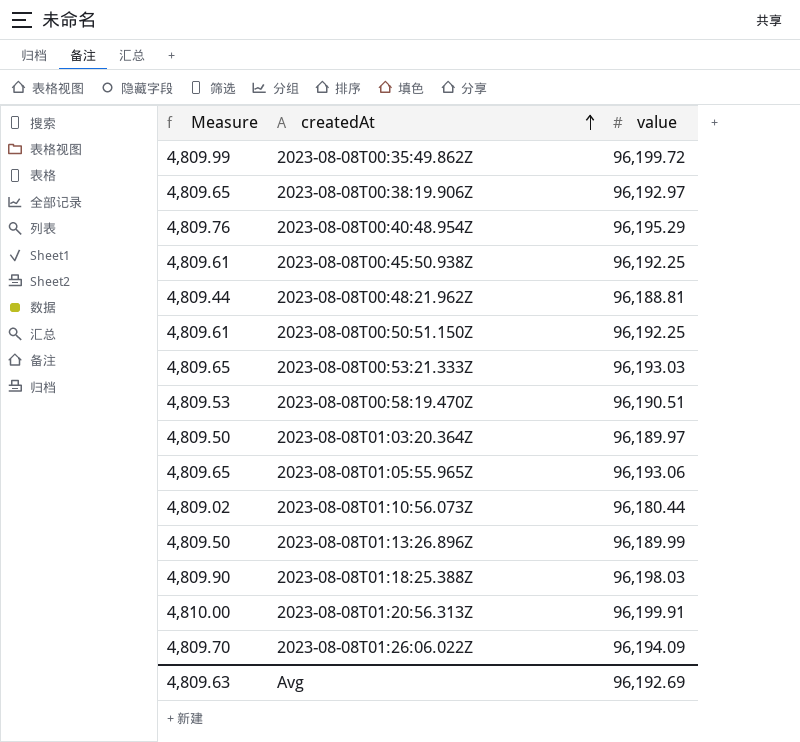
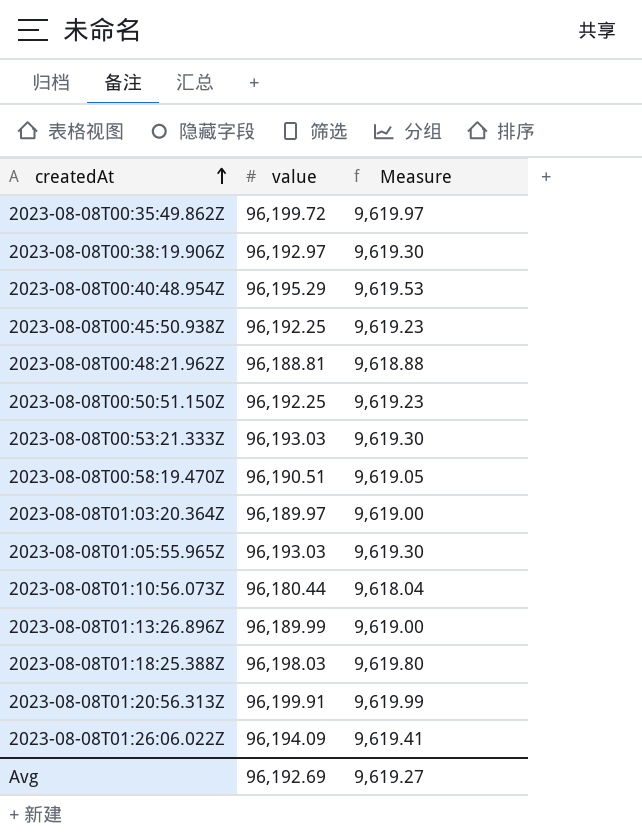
column Measure | formula: [value] * 0.05 -> [value] * 0.1
column Measure | position: 1 -> 3
2023-08-08T01:05:55.965Z | value: 96,193.06 -> 96,193.03
Avg | Measure: 4,809.63 -> 9,619.27

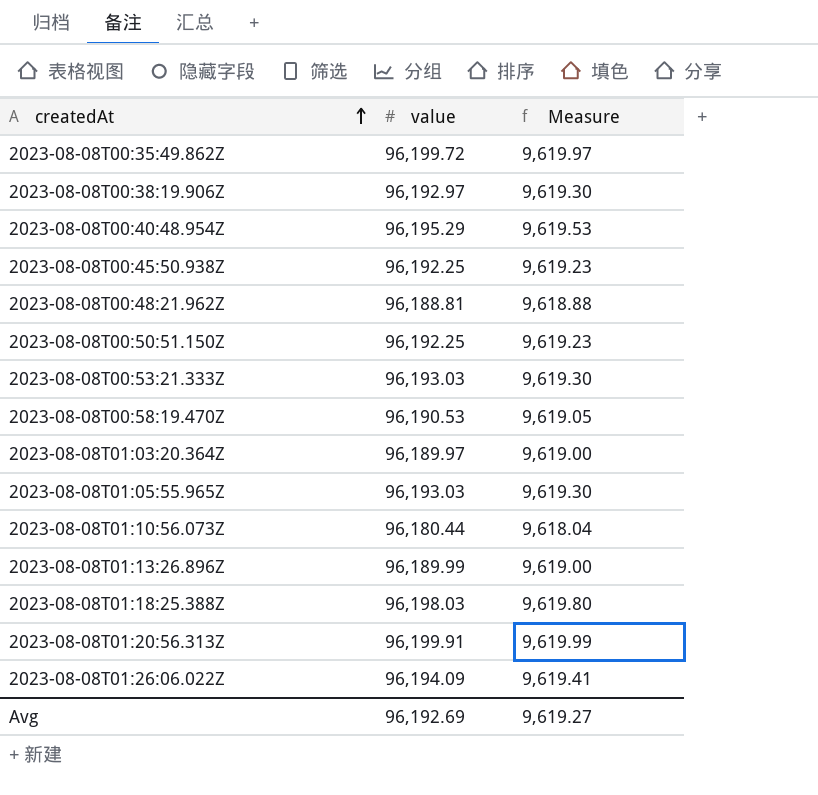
2023-08-08T00:58:19.470Z | value: 96,190.51 -> 96,190.53

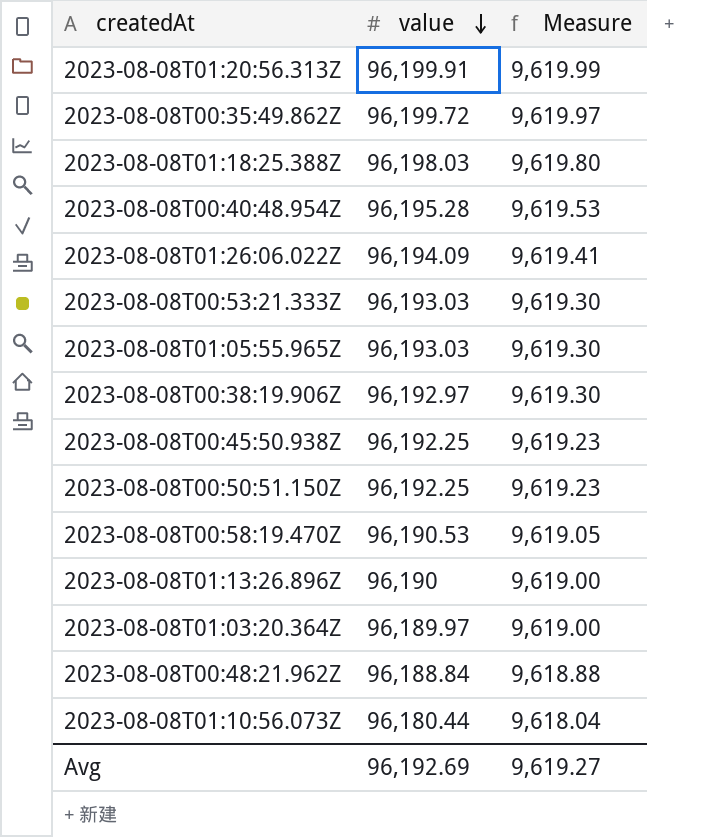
row order: createdAt ascending -> value descending
2023-08-08T00:40:48.954Z | value: 96,195.29 -> 96,195.28
2023-08-08T01:13:26.896Z | value: 96,189.99 -> 96,190
2023-08-08T00:48:21.962Z | value: 96,188.81 -> 96,188.84

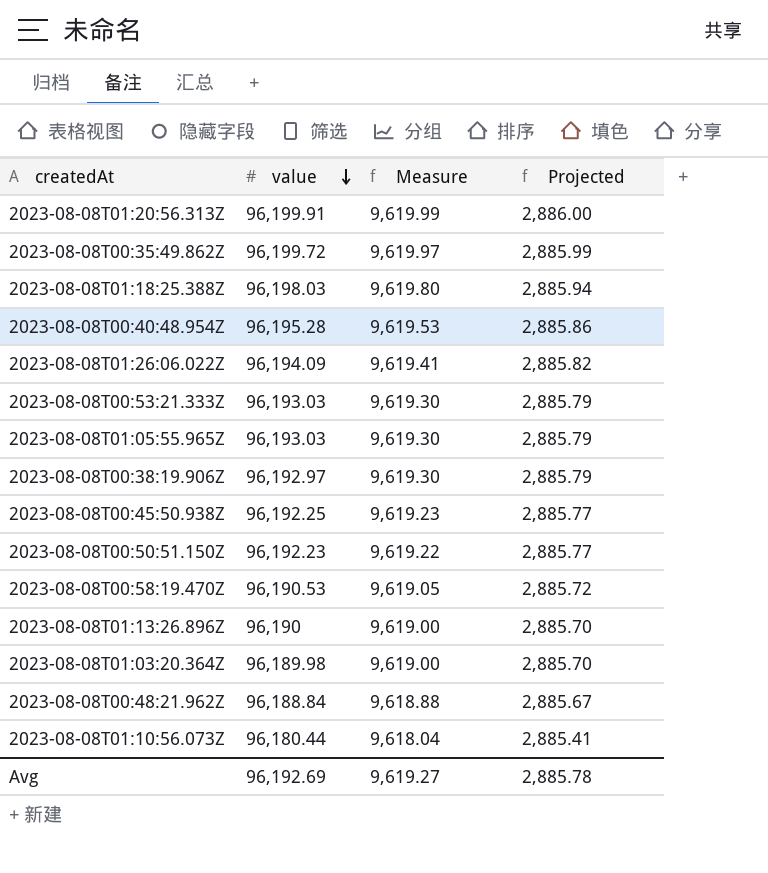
column Projected | formula: none -> [value] * 0.03
2023-08-08T00:50:51.150Z | value: 96,192.25 -> 96,192.23
2023-08-08T00:50:51.150Z | Measure: 9,619.23 -> 9,619.22
2023-08-08T01:03:20.364Z | value: 96,189.97 -> 96,189.98

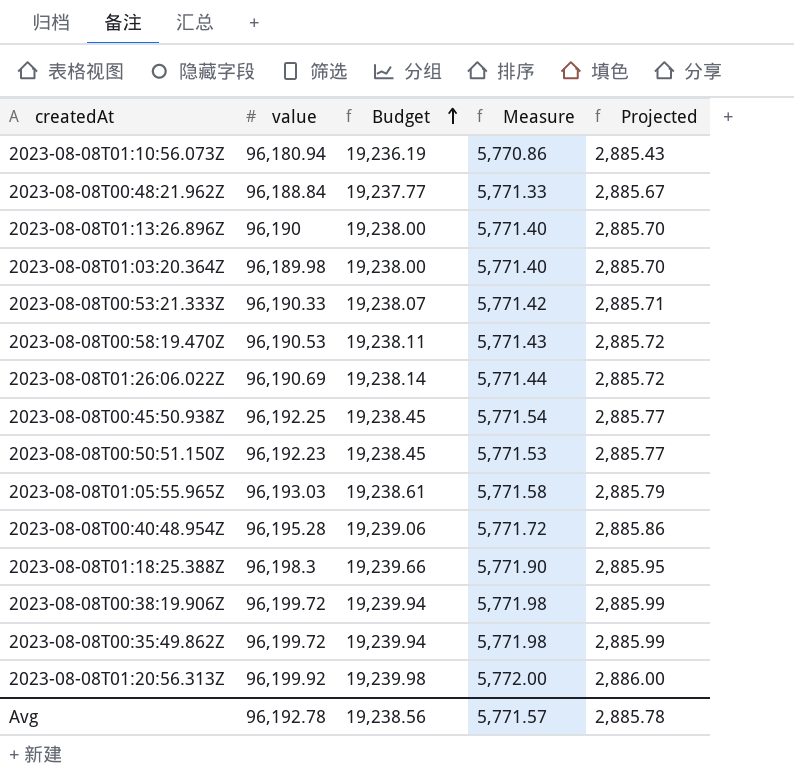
row order: value descending -> Budget ascending
column Budget | formula: none -> [value] * 0.2
column Measure | formula: [value] * 0.1 -> [value] * 0.06
2023-08-08T01:10:56.073Z | value: 96,180.44 -> 96,180.94
2023-08-08T01:10:56.073Z | Projected: 2,885.41 -> 2,885.43
2023-08-08T00:53:21.333Z | value: 96,193.03 -> 96,190.33
2023-08-08T00:53:21.333Z | Projected: 2,885.79 -> 2,885.71
2023-08-08T01:26:06.022Z | value: 96,194.09 -> 96,190.69
2023-08-08T01:26:06.022Z | Projected: 2,885.82 -> 2,885.72
2023-08-08T01:18:25.388Z | value: 96,198.03 -> 96,198.3
2023-08-08T01:18:25.388Z | Projected: 2,885.94 -> 2,885.95
2023-08-08T00:38:19.906Z | value: 96,192.97 -> 96,199.72
2023-08-08T00:38:19.906Z | Projected: 2,885.79 -> 2,885.99
2023-08-08T01:20:56.313Z | value: 96,199.91 -> 96,199.92
Avg | value: 96,192.69 -> 96,192.78
Avg | Measure: 9,619.27 -> 5,771.57

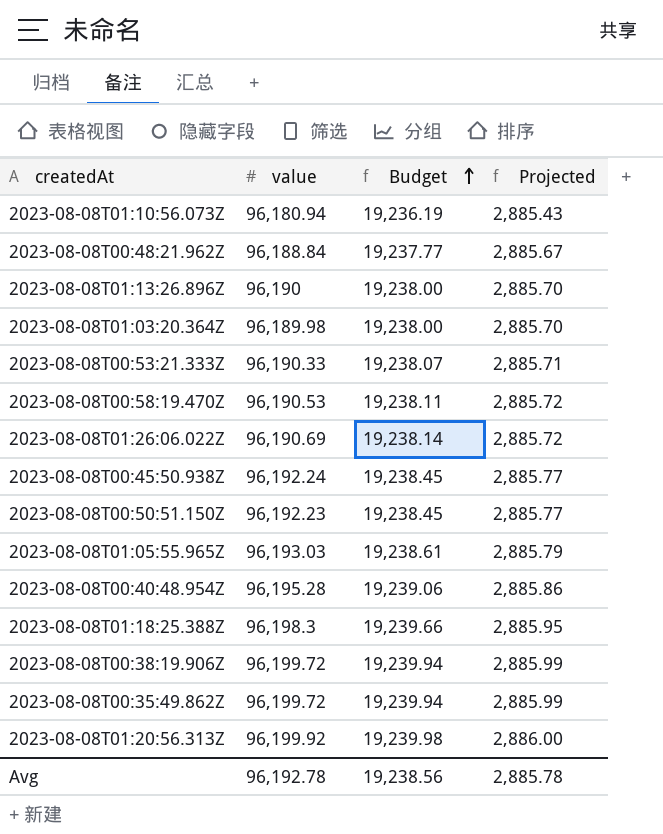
column Measure | formula: [value] * 0.06 -> none
2023-08-08T00:45:50.938Z | value: 96,192.25 -> 96,192.24

